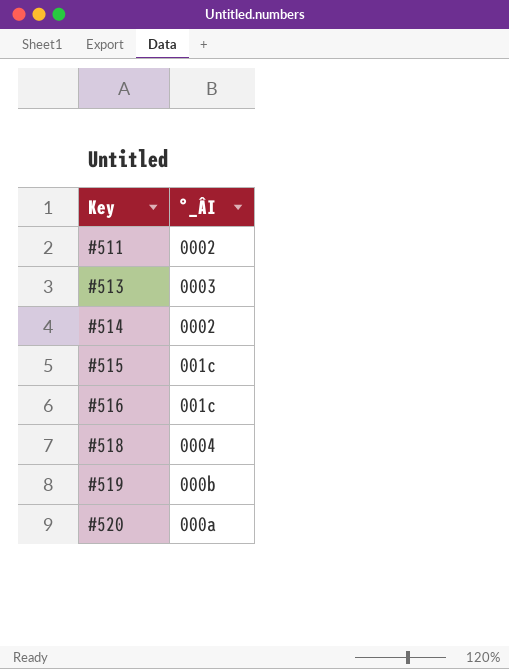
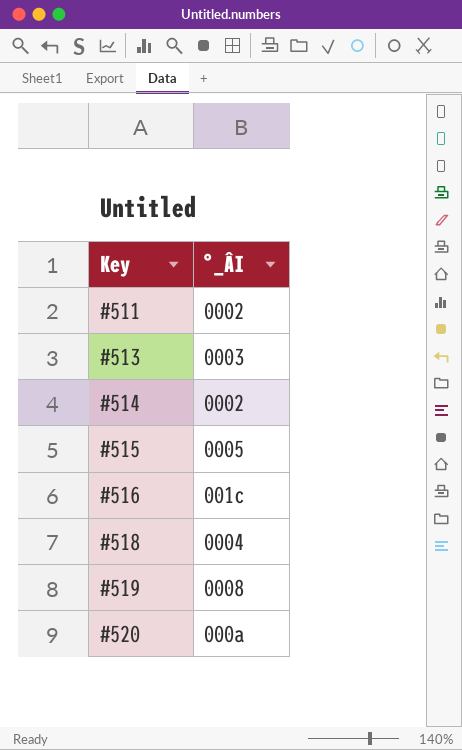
#515 | °_ÂI: 001c -> 0005
#519 | °_ÂI: 000b -> 0008

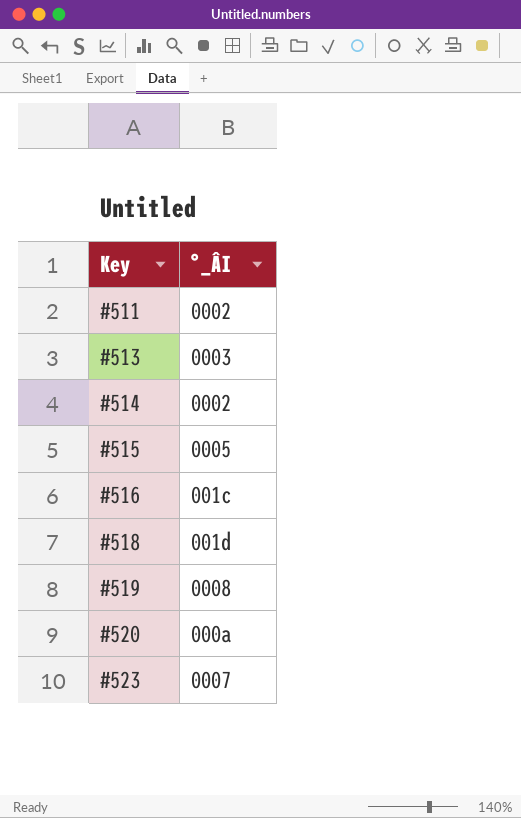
#518 | °_ÂI: 0004 -> 001d
row #523: none -> 0007

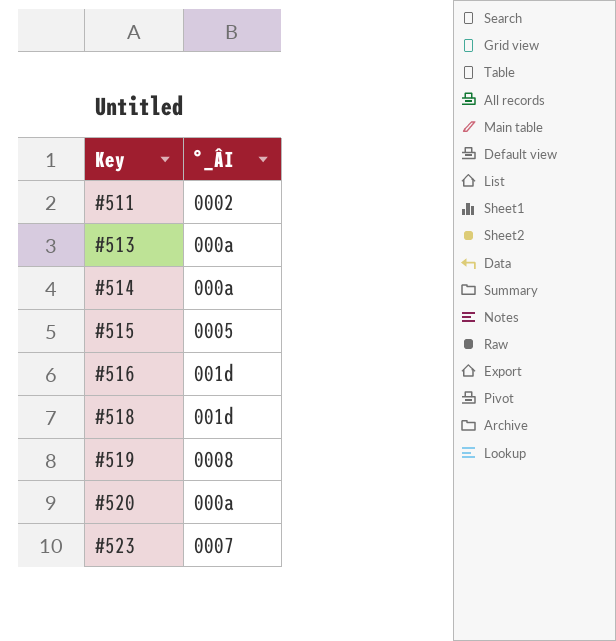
#513 | °_ÂI: 0003 -> 000a
#514 | °_ÂI: 0002 -> 000a
#516 | °_ÂI: 001c -> 001d

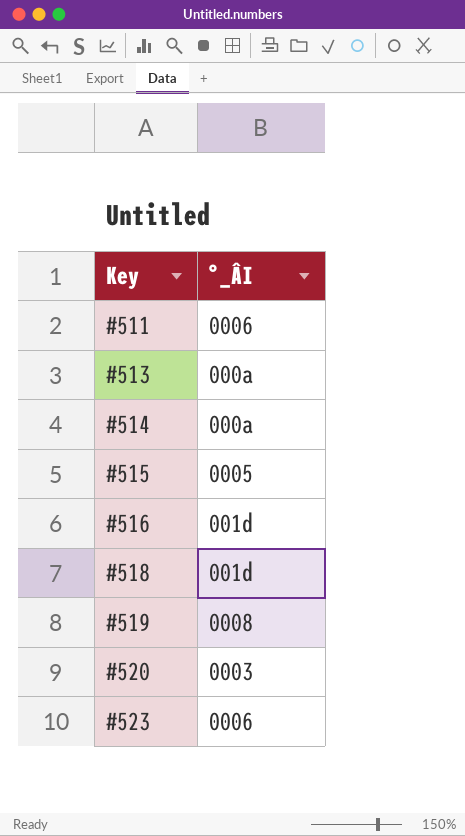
#511 | °_ÂI: 0002 -> 0006
#520 | °_ÂI: 000a -> 0003
#523 | °_ÂI: 0007 -> 0006

